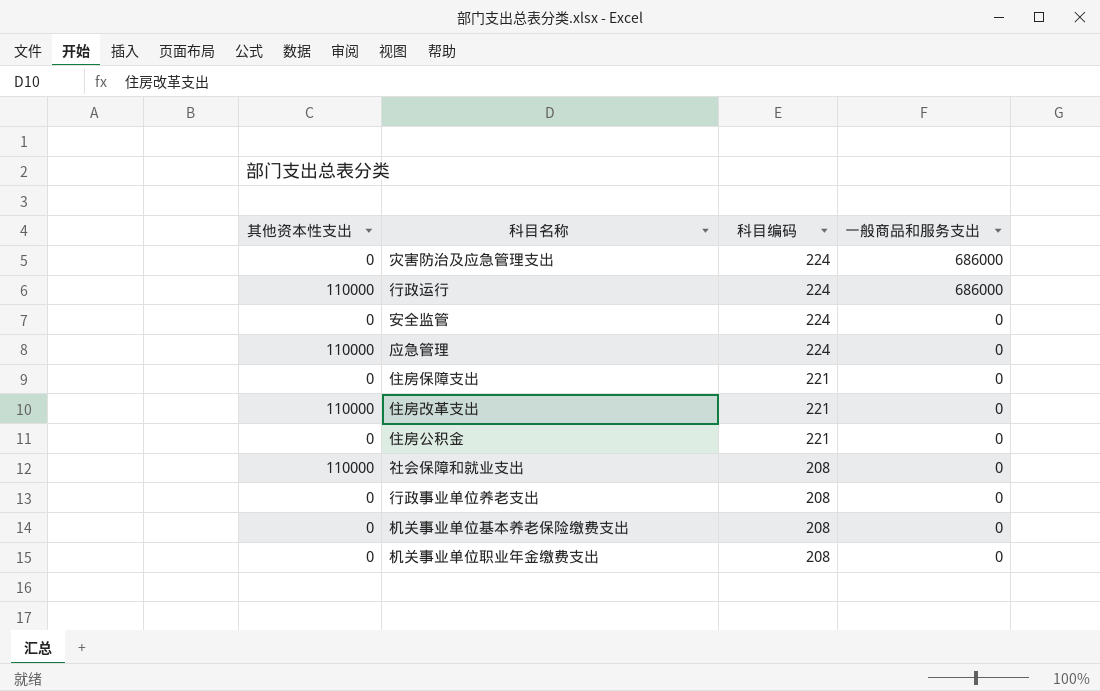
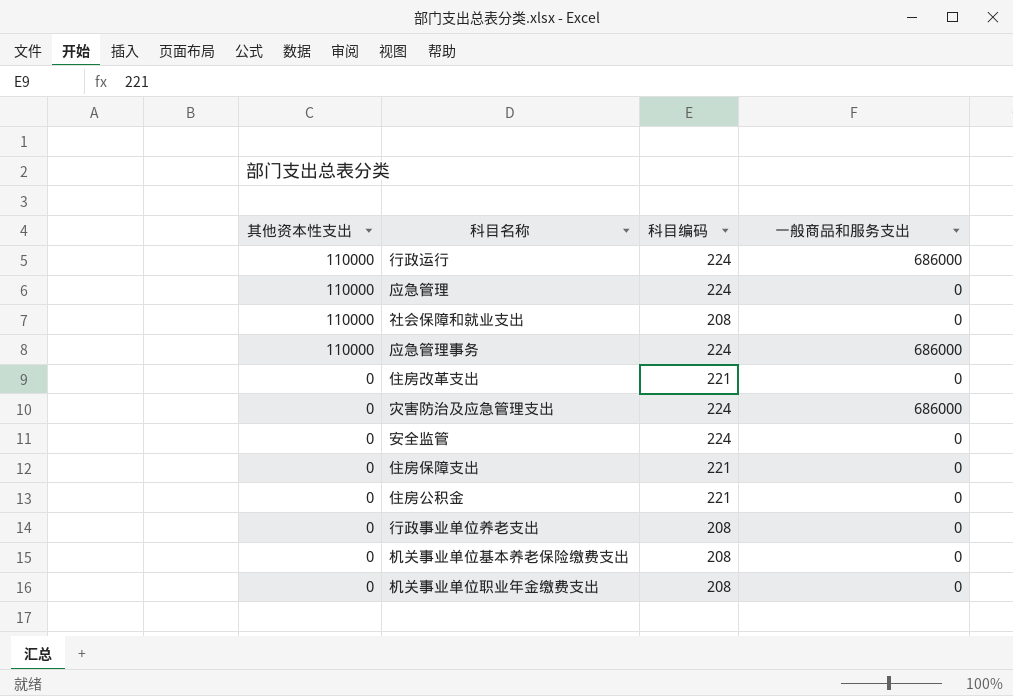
row order: 科目编码 descending -> 其他资本性支出 descending
row 应急管理事务: none -> 110000 | 224 | 686000
住房改革支出 | 其他资本性支出: 110000 -> 0

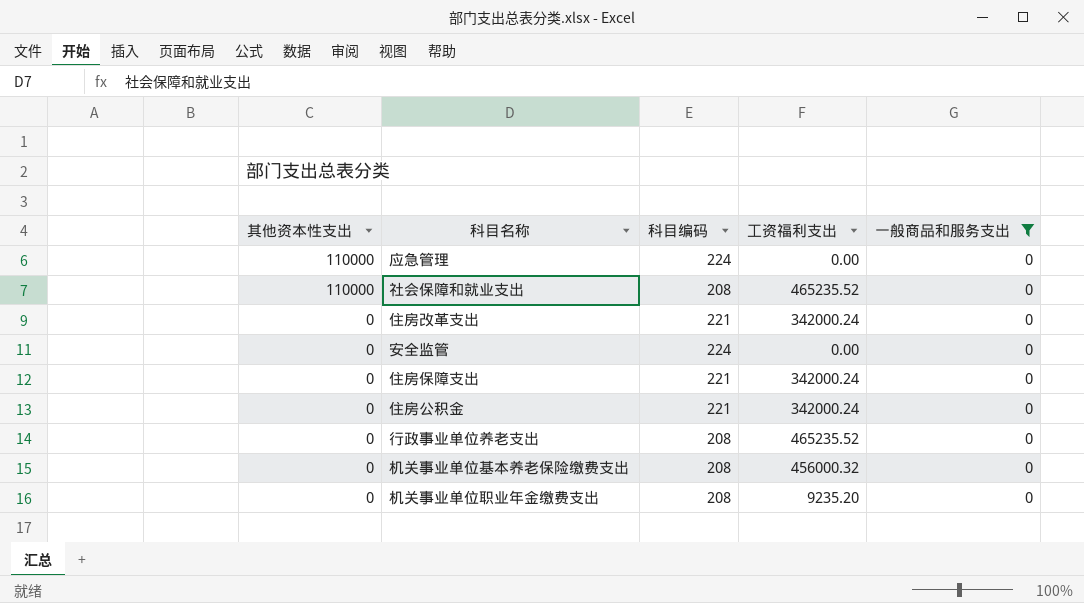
filter: none -> 一般商品和服务支出 = 0
column 工资福利支出 | position: none -> 4

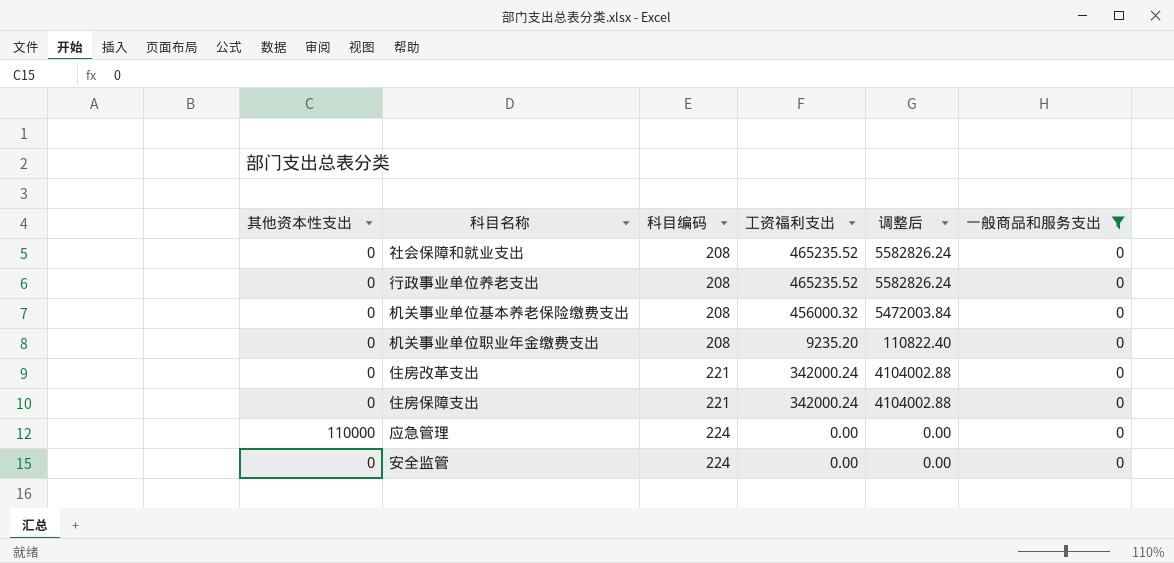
row order: 其他资本性支出 descending -> 科目编码 ascending
column 调整后 | formula: none -> [工资福利支出] * 12
row 住房公积金: 0 | 221 | 342000.24 | 0 -> none
社会保障和就业支出 | 其他资本性支出: 110000 -> 0

